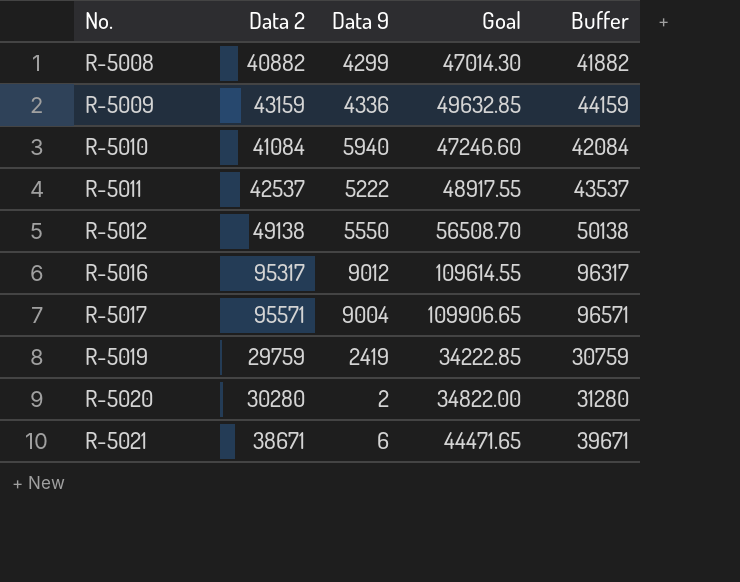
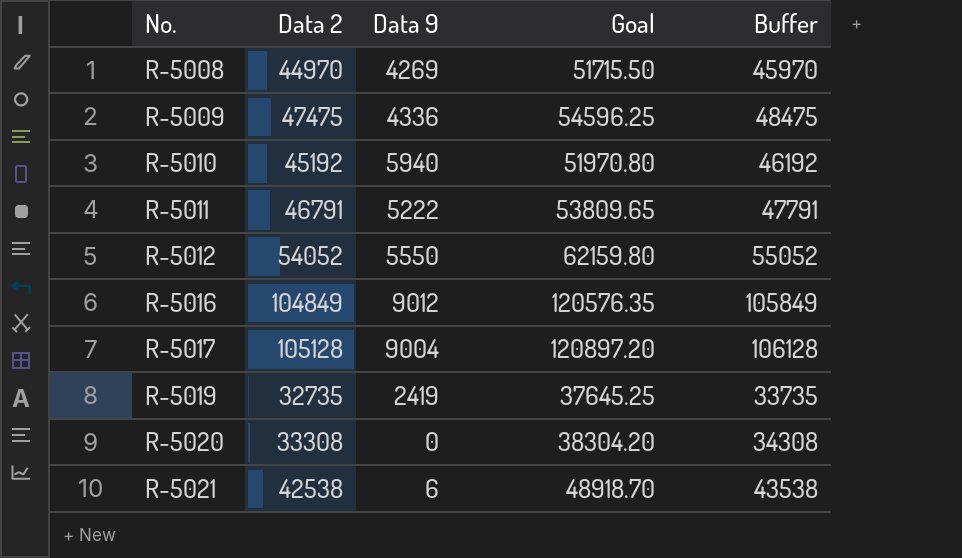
R-5008 | Data 2: 40882 -> 44970
R-5008 | Data 9: 4299 -> 4269
R-5008 | Goal: 47014.30 -> 51715.50
R-5008 | Buffer: 41882 -> 45970
R-5009 | Data 2: 43159 -> 47475
R-5009 | Goal: 49632.85 -> 54596.25
R-5009 | Buffer: 44159 -> 48475
R-5010 | Data 2: 41084 -> 45192
R-5010 | Goal: 47246.60 -> 51970.80
R-5010 | Buffer: 42084 -> 46192
R-5011 | Data 2: 42537 -> 46791
R-5011 | Goal: 48917.55 -> 53809.65
R-5011 | Buffer: 43537 -> 47791
R-5012 | Data 2: 49138 -> 54052
R-5012 | Goal: 56508.70 -> 62159.80
R-5012 | Buffer: 50138 -> 55052
R-5016 | Data 2: 95317 -> 104849
R-5016 | Goal: 109614.55 -> 120576.35
R-5016 | Buffer: 96317 -> 105849
R-5017 | Data 2: 95571 -> 105128
R-5017 | Goal: 109906.65 -> 120897.20
R-5017 | Buffer: 96571 -> 106128
R-5019 | Data 2: 29759 -> 32735
R-5019 | Goal: 34222.85 -> 37645.25
R-5019 | Buffer: 30759 -> 33735
R-5020 | Data 2: 30280 -> 33308
R-5020 | Data 9: 2 -> 0
R-5020 | Goal: 34822.00 -> 38304.20
R-5020 | Buffer: 31280 -> 34308
R-5021 | Data 2: 38671 -> 42538
R-5021 | Goal: 44471.65 -> 48918.70
R-5021 | Buffer: 39671 -> 43538

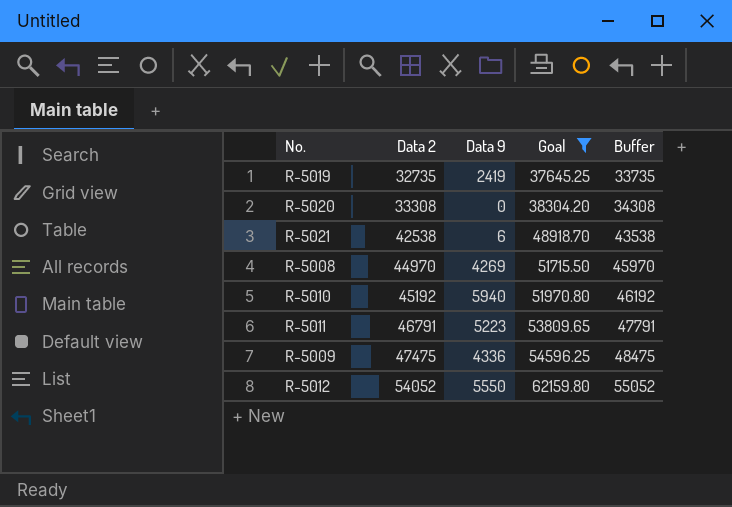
filter: none -> Goal <= 62159.80
row order: No. ascending -> Data 2 ascending
R-5011 | Data 9: 5222 -> 5223

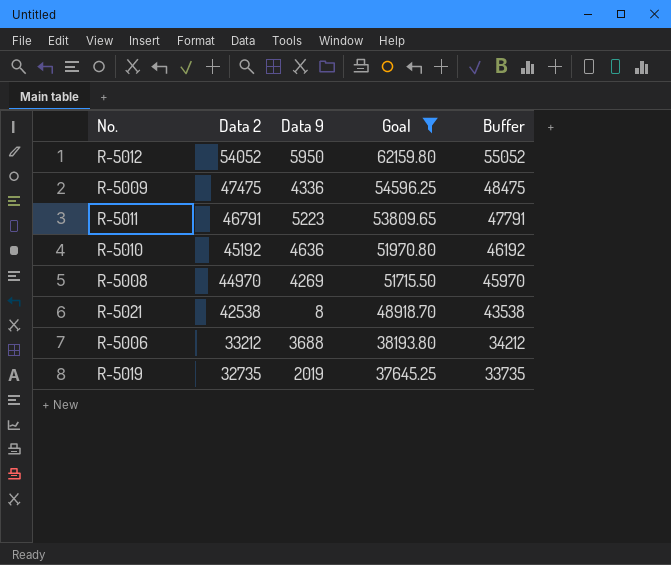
row order: Data 2 ascending -> Data 2 descending
row R-5020: 33308 | 0 | 38304.20 | 34308 -> none
R-5012 | Data 9: 5550 -> 5950
R-5010 | Data 9: 5940 -> 4636
R-5021 | Data 9: 6 -> 8
row R-5006: none -> 33212 | 3688 | 38193.80 | 34212
R-5019 | Data 9: 2419 -> 2019

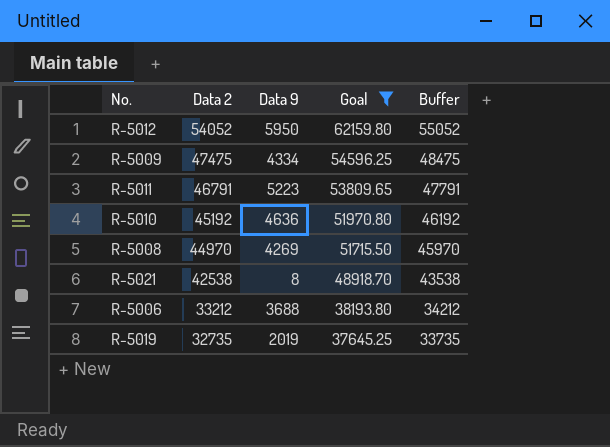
R-5009 | Data 9: 4336 -> 4334

